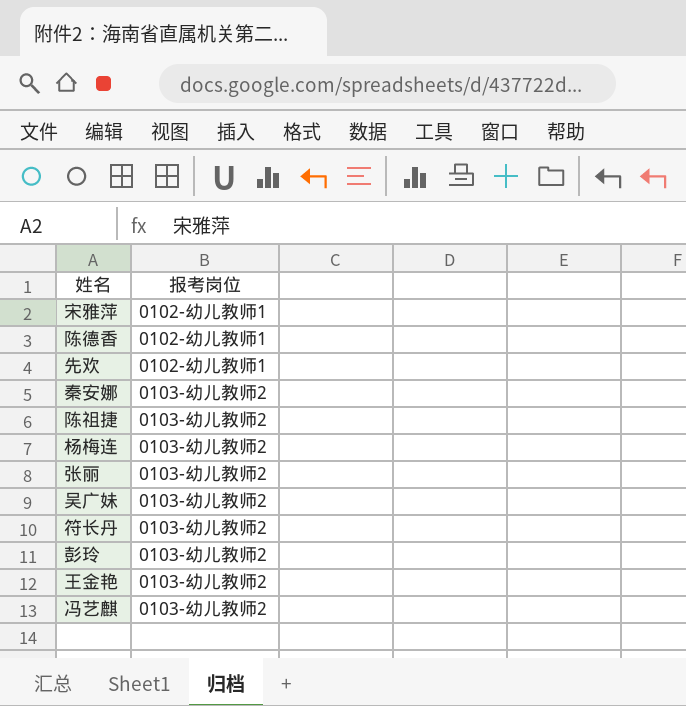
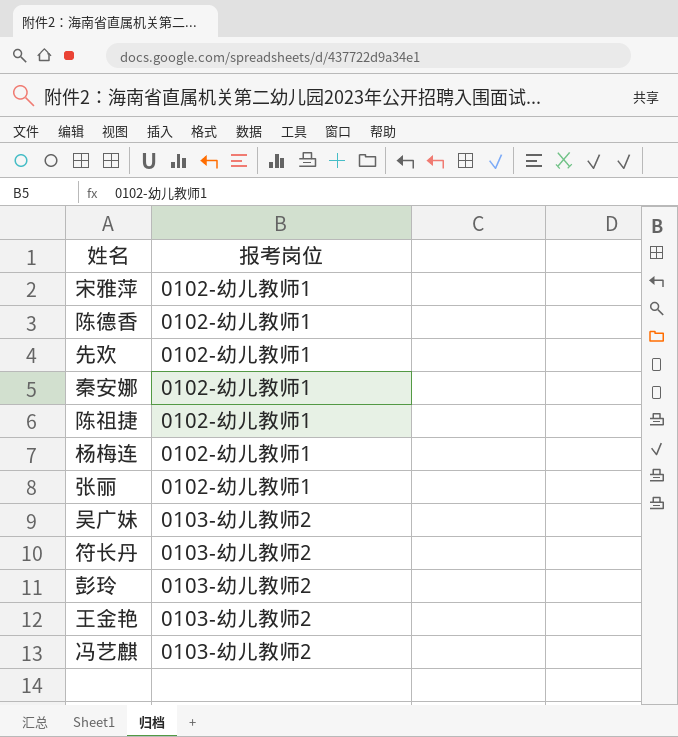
秦安娜 | 报考岗位: 0103-幼儿教师2 -> 0102-幼儿教师1
陈祖捷 | 报考岗位: 0103-幼儿教师2 -> 0102-幼儿教师1
杨梅连 | 报考岗位: 0103-幼儿教师2 -> 0102-幼儿教师1
张丽 | 报考岗位: 0103-幼儿教师2 -> 0102-幼儿教师1

